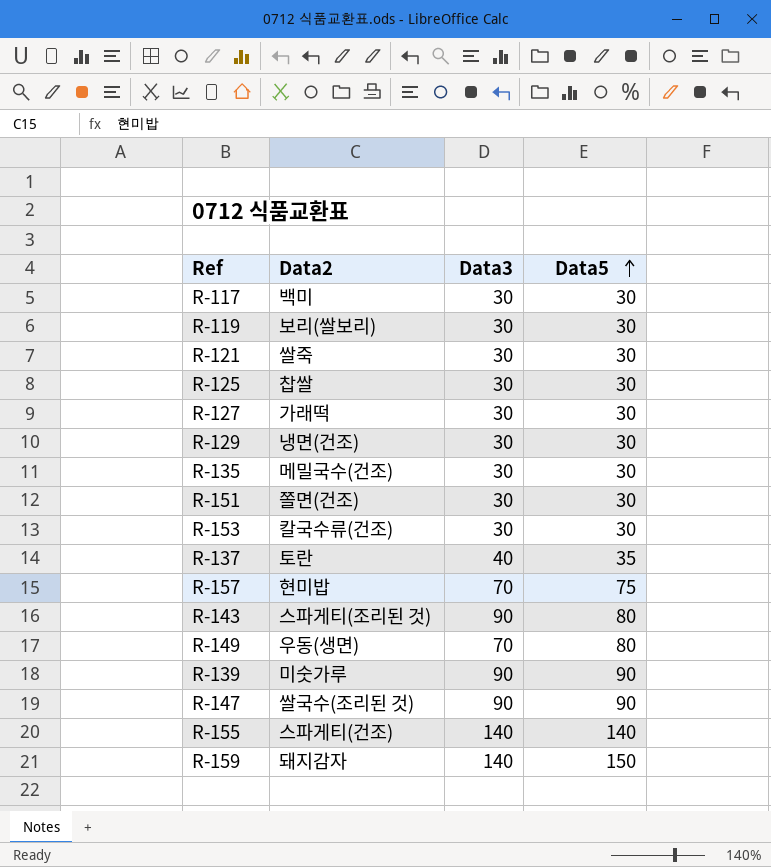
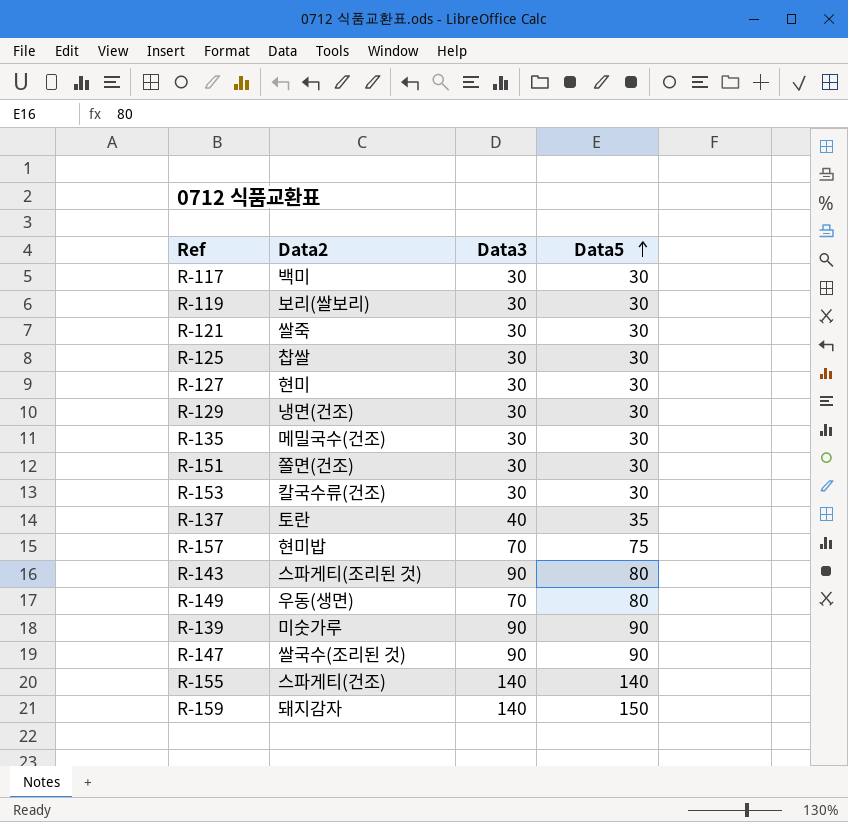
R-127 | Data2: 가래떡 -> 현미

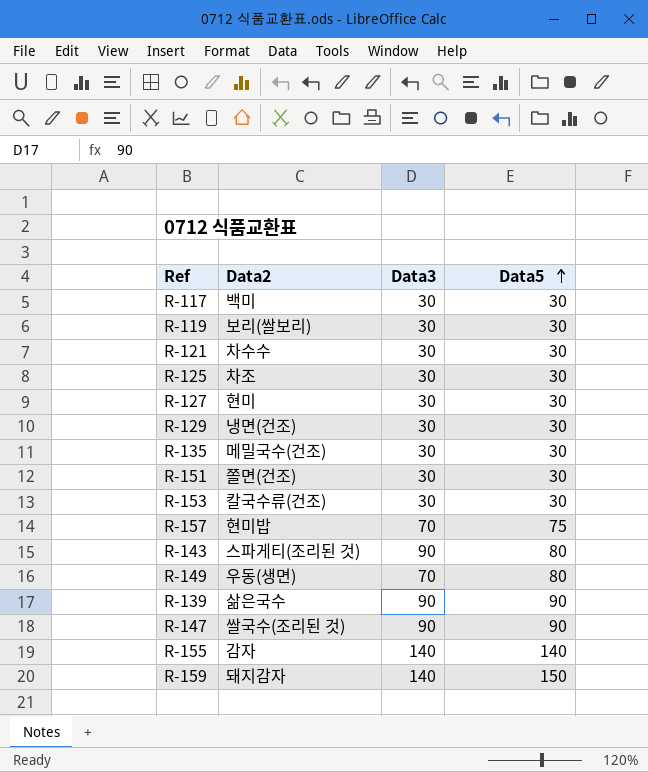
row R-137: 토란 | 40 | 35 -> none
R-121 | Data2: 쌀죽 -> 차수수
R-125 | Data2: 찹쌀 -> 차조
R-139 | Data2: 미숫가루 -> 삶은국수
R-155 | Data2: 스파게티(건조) -> 감자

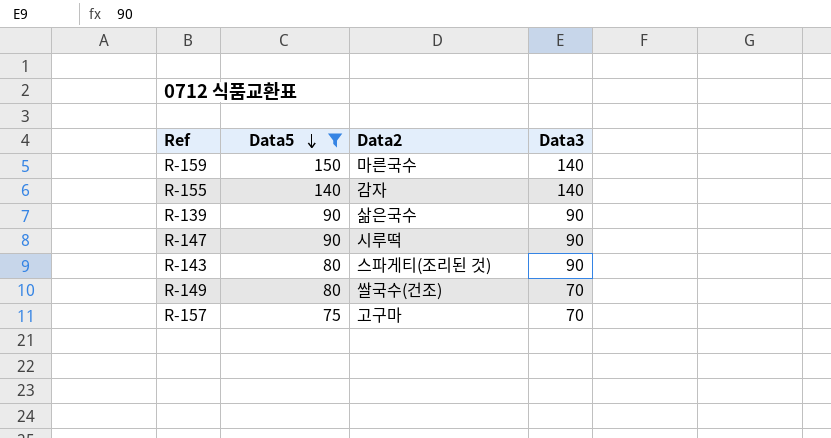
filter: none -> Data5 != 30
row order: Data5 ascending -> Data5 descending
column Data5 | position: 4 -> 2
R-159 | Data2: 돼지감자 -> 마른국수
R-147 | Data2: 쌀국수(조리된 것) -> 시루떡
R-149 | Data2: 우동(생면) -> 쌀국수(건조)
R-157 | Data2: 현미밥 -> 고구마

